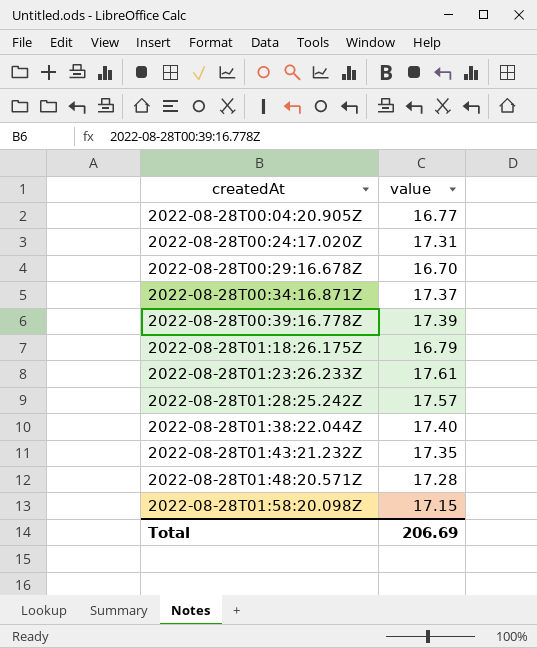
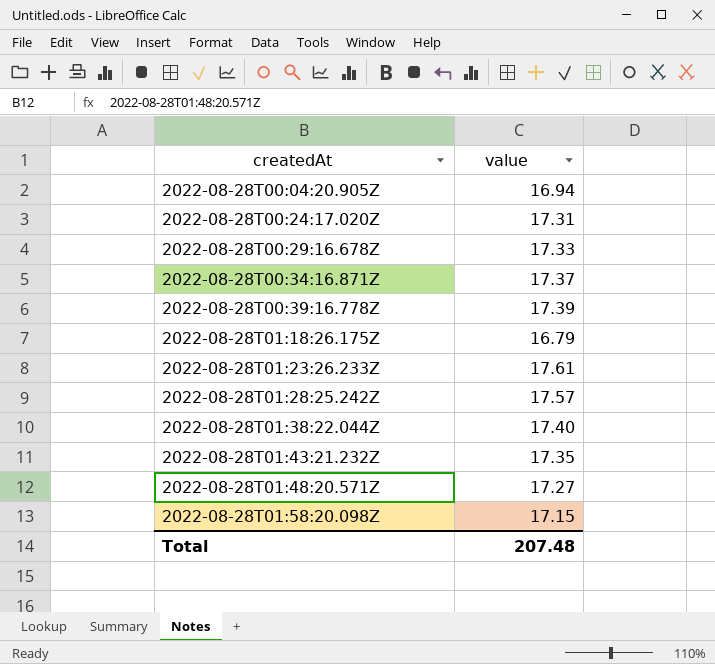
2022-08-28T00:04:20.905Z | value: 16.77 -> 16.94
2022-08-28T00:29:16.678Z | value: 16.70 -> 17.33
2022-08-28T01:48:20.571Z | value: 17.28 -> 17.27
Total | value: 206.69 -> 207.48

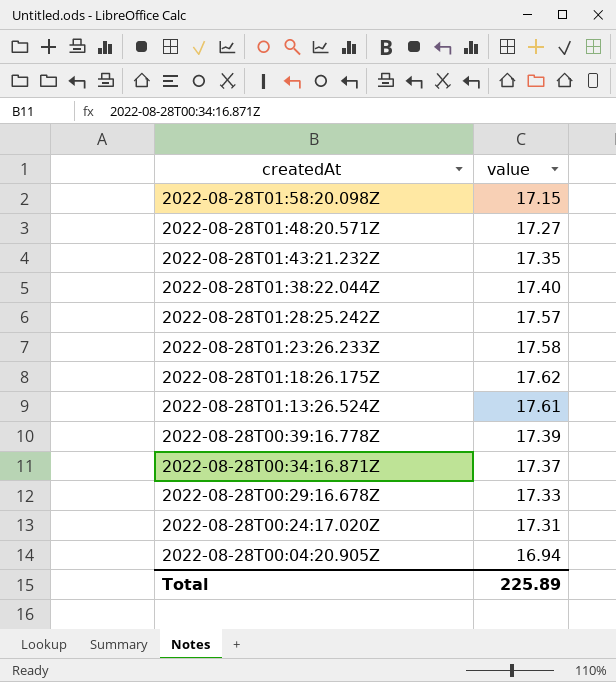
row order: createdAt ascending -> createdAt descending
2022-08-28T01:23:26.233Z | value: 17.61 -> 17.58
2022-08-28T01:18:26.175Z | value: 16.79 -> 17.62
row 2022-08-28T01:13:26.524Z: none -> 17.61
Total | value: 207.48 -> 225.89

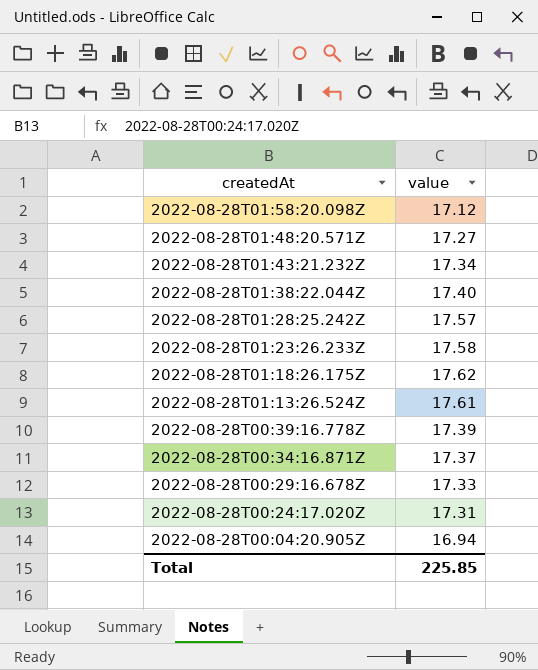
2022-08-28T01:58:20.098Z | value: 17.15 -> 17.12
2022-08-28T01:43:21.232Z | value: 17.35 -> 17.34
Total | value: 225.89 -> 225.85

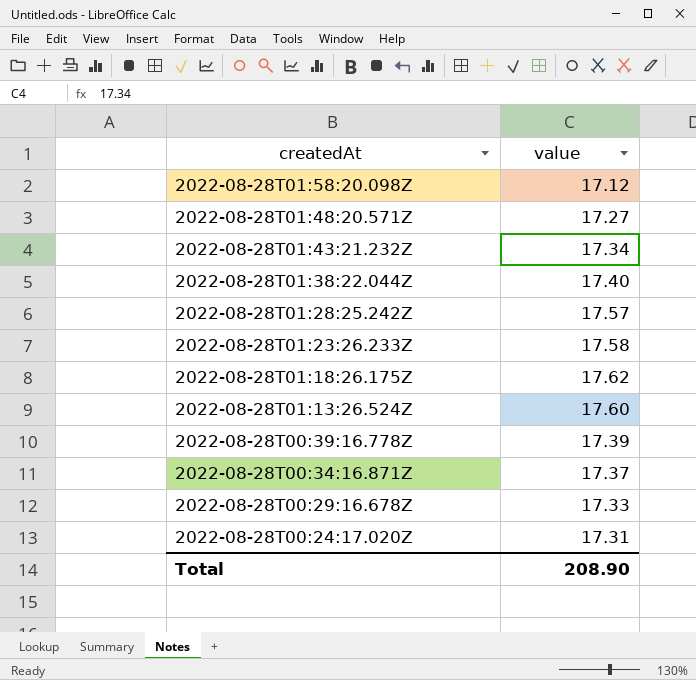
row 2022-08-28T00:04:20.905Z: 16.94 -> none
2022-08-28T01:13:26.524Z | value: 17.61 -> 17.60
Total | value: 225.85 -> 208.90

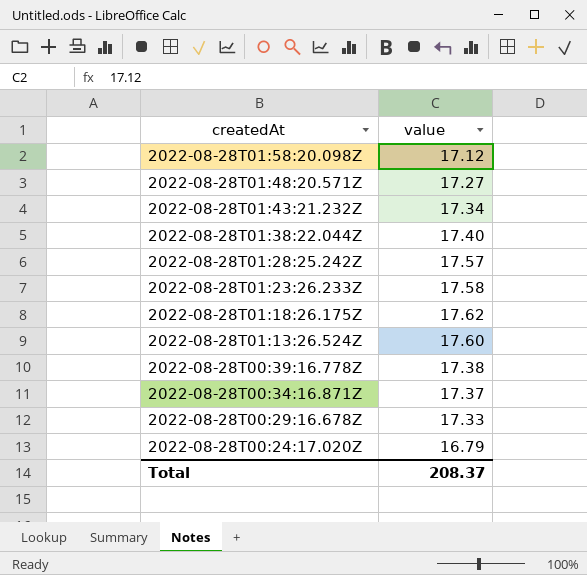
2022-08-28T00:39:16.778Z | value: 17.39 -> 17.38
2022-08-28T00:24:17.020Z | value: 17.31 -> 16.79
Total | value: 208.90 -> 208.37

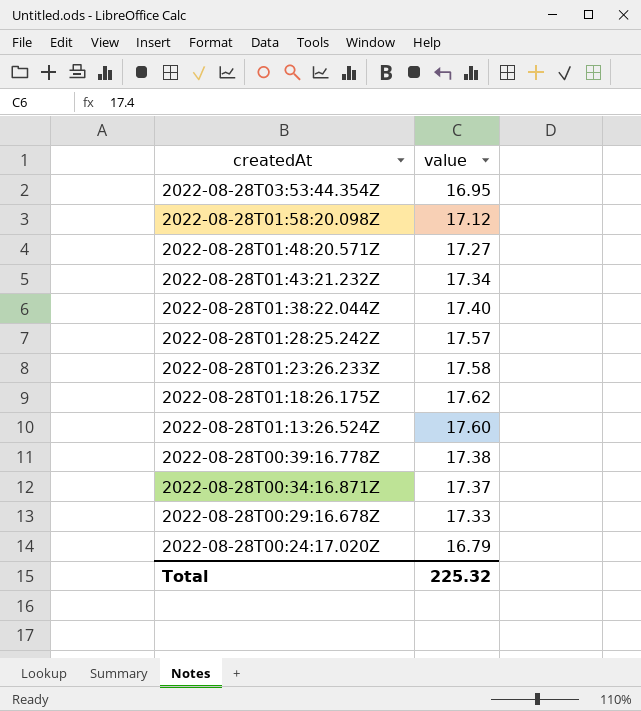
row 2022-08-28T03:53:44.354Z: none -> 16.95
Total | value: 208.37 -> 225.32

